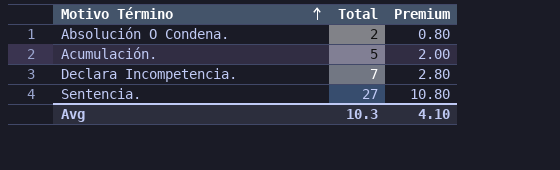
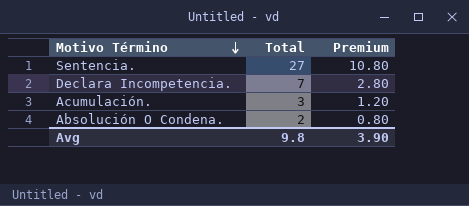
row order: Motivo Término ascending -> Motivo Término descending
Acumulación. | Total: 5 -> 3
Acumulación. | Premium: 2.00 -> 1.20
Avg | Total: 10.3 -> 9.8
Avg | Premium: 4.10 -> 3.90

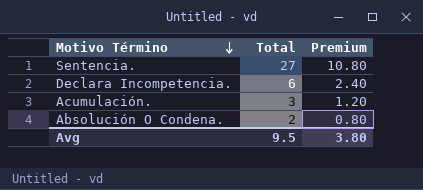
Declara Incompetencia. | Total: 7 -> 6
Declara Incompetencia. | Premium: 2.80 -> 2.40
Avg | Total: 9.8 -> 9.5
Avg | Premium: 3.90 -> 3.80

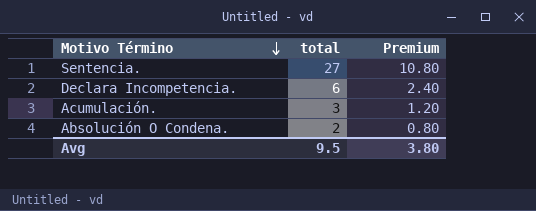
column name: Total -> total

